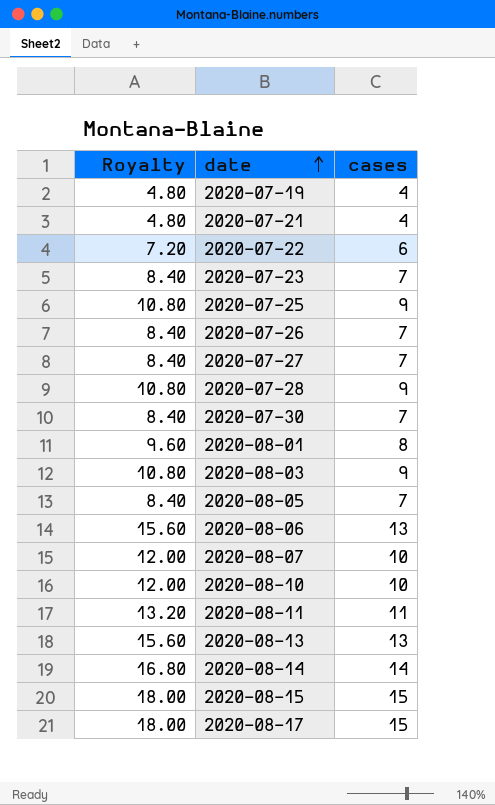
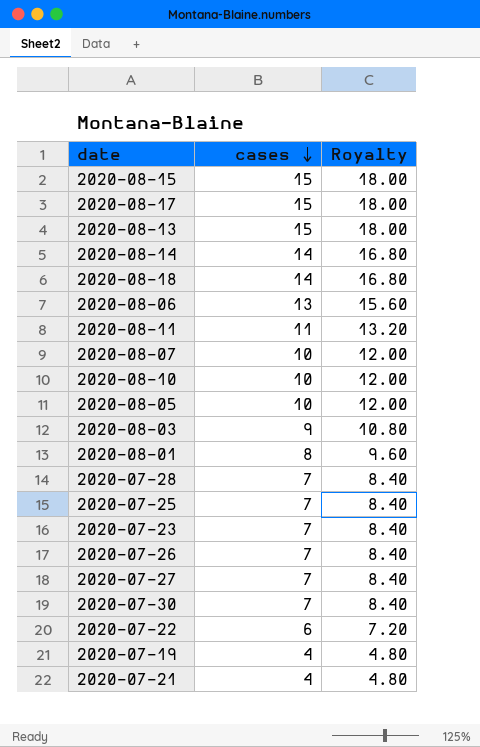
row order: date ascending -> cases descending
column Royalty | position: 1 -> 3
2020-08-13 | cases: 13 -> 15
2020-08-13 | Royalty: 15.60 -> 18.00
row 2020-08-18: none -> 14 | 16.80
2020-08-05 | cases: 7 -> 10
2020-08-05 | Royalty: 8.40 -> 12.00
2020-07-28 | cases: 9 -> 7
2020-07-28 | Royalty: 10.80 -> 8.40
2020-07-25 | cases: 9 -> 7
2020-07-25 | Royalty: 10.80 -> 8.40

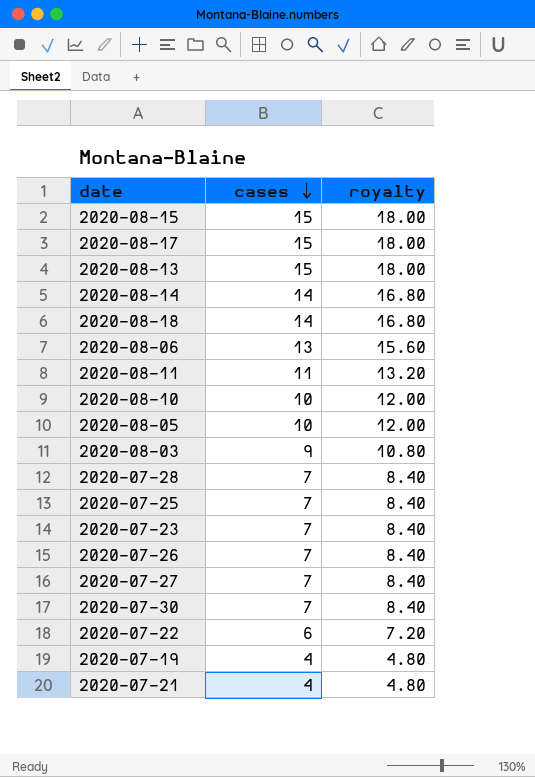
column name: Royalty -> royalty
row 2020-08-07: 10 | 12.00 -> none
row 2020-08-01: 8 | 9.60 -> none

